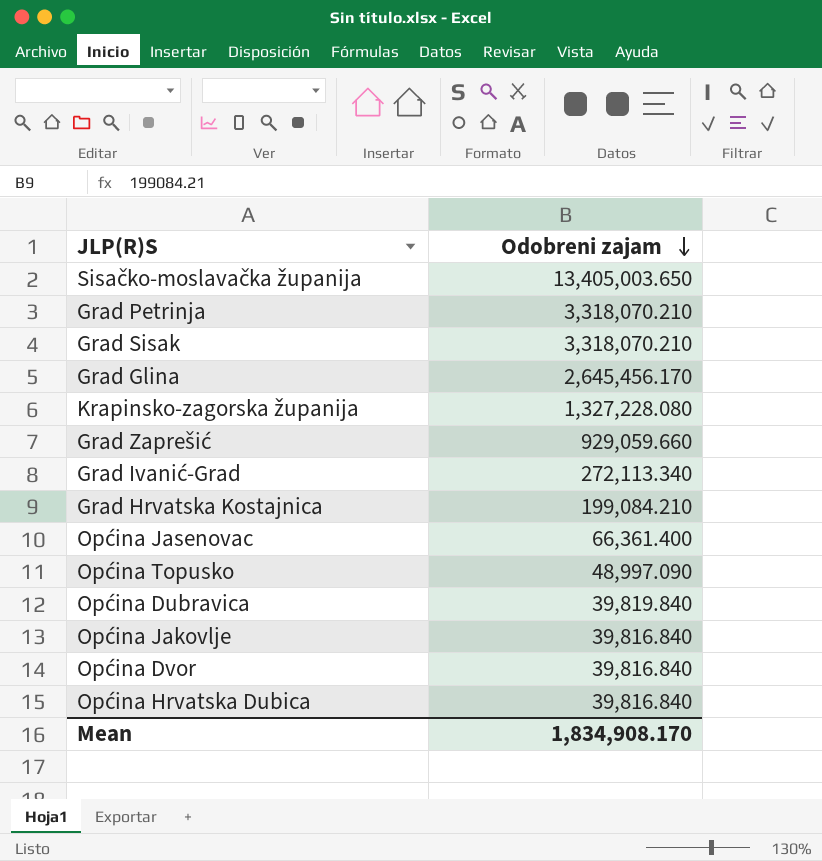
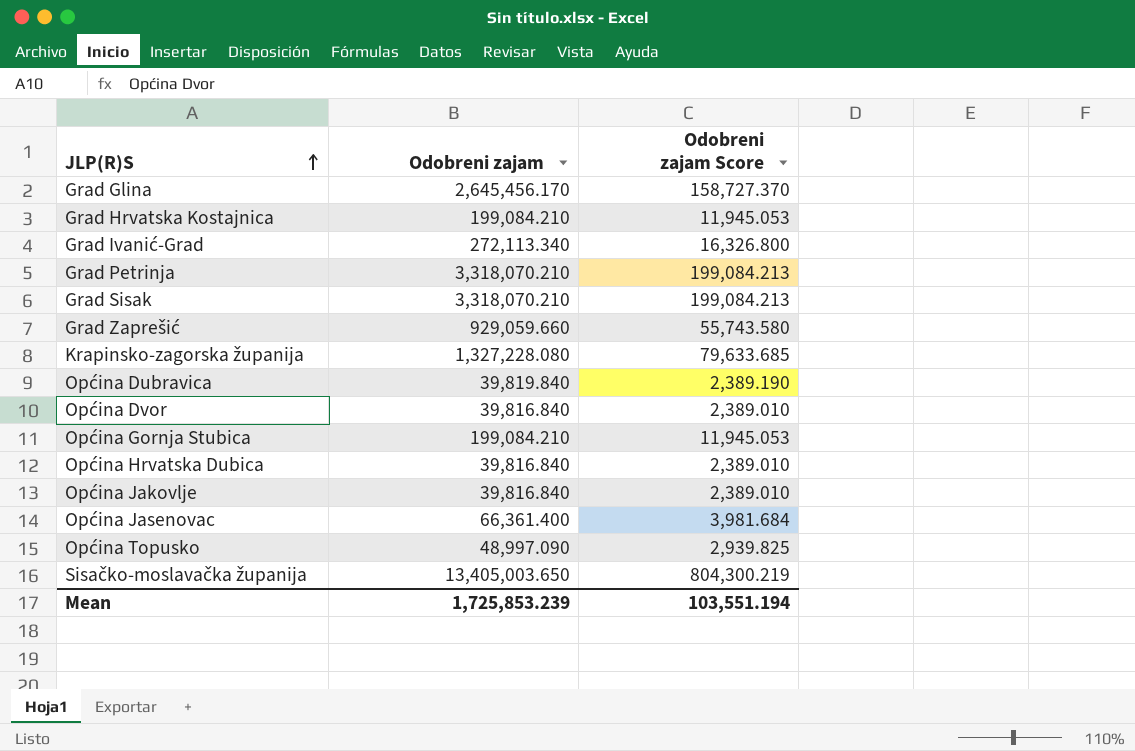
row order: Odobreni zajam descending -> JLP(R)S ascending
column Odobreni zajam Score | formula: none -> [Odobreni zajam] * 0.06
row Općina Gornja Stubica: none -> 199,084.210 | 11,945.053
Mean | Odobreni zajam: 1,834,908.170 -> 1,725,853.239

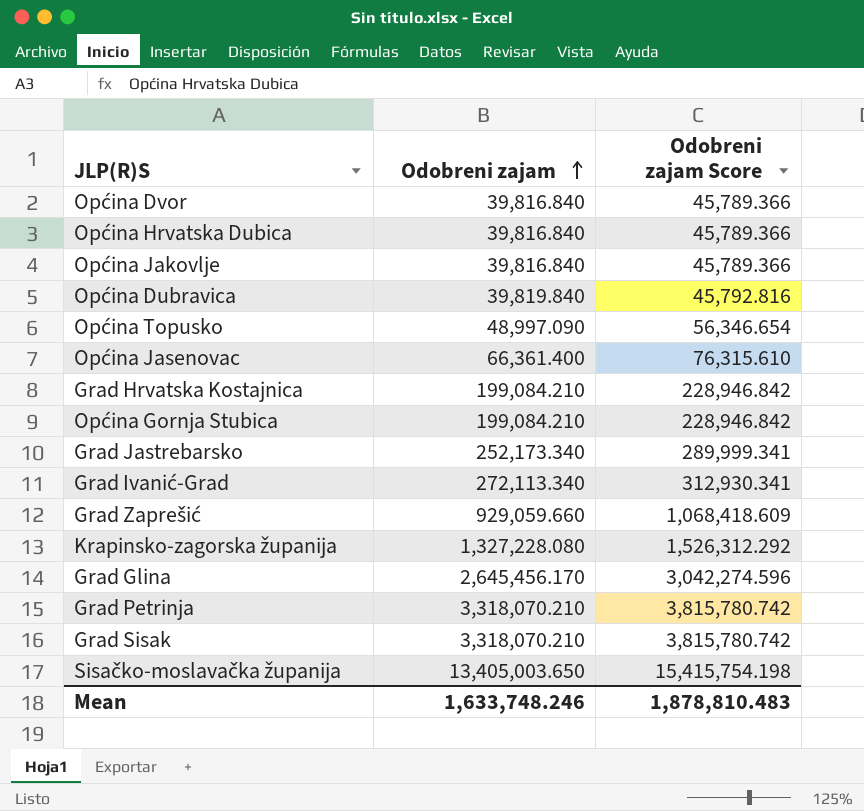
row order: JLP(R)S ascending -> Odobreni zajam ascending
column Odobreni zajam Score | formula: [Odobreni zajam] * 0.06 -> [Odobreni zajam] * 1.15
row Grad Jastrebarsko: none -> 252,173.340 | 289,999.341
Mean | Odobreni zajam: 1,725,853.239 -> 1,633,748.246
Mean | Odobreni zajam Score: 103,551.194 -> 1,878,810.483

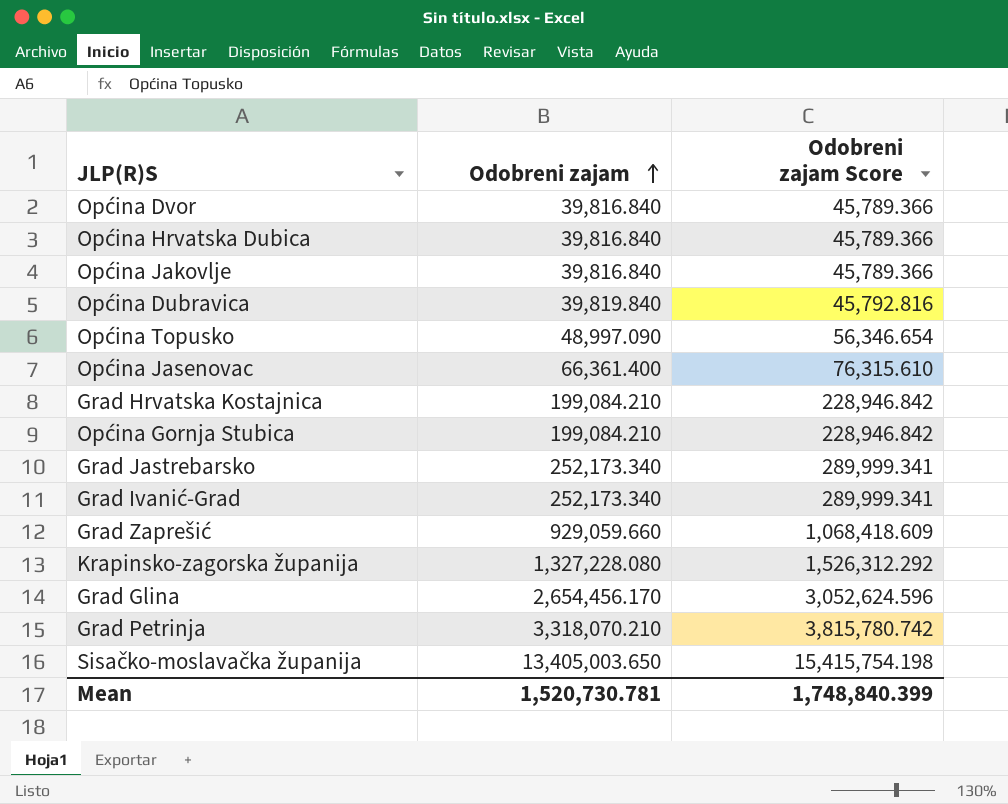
row Grad Sisak: 3,318,070.210 | 3,815,780.742 -> none
Grad Ivanić-Grad | Odobreni zajam: 272,113.340 -> 252,173.340
Grad Ivanić-Grad | Odobreni zajam Score: 312,930.341 -> 289,999.341
Grad Glina | Odobreni zajam: 2,645,456.170 -> 2,654,456.170
Grad Glina | Odobreni zajam Score: 3,042,274.596 -> 3,052,624.596
Mean | Odobreni zajam: 1,633,748.246 -> 1,520,730.781
Mean | Odobreni zajam Score: 1,878,810.483 -> 1,748,840.399

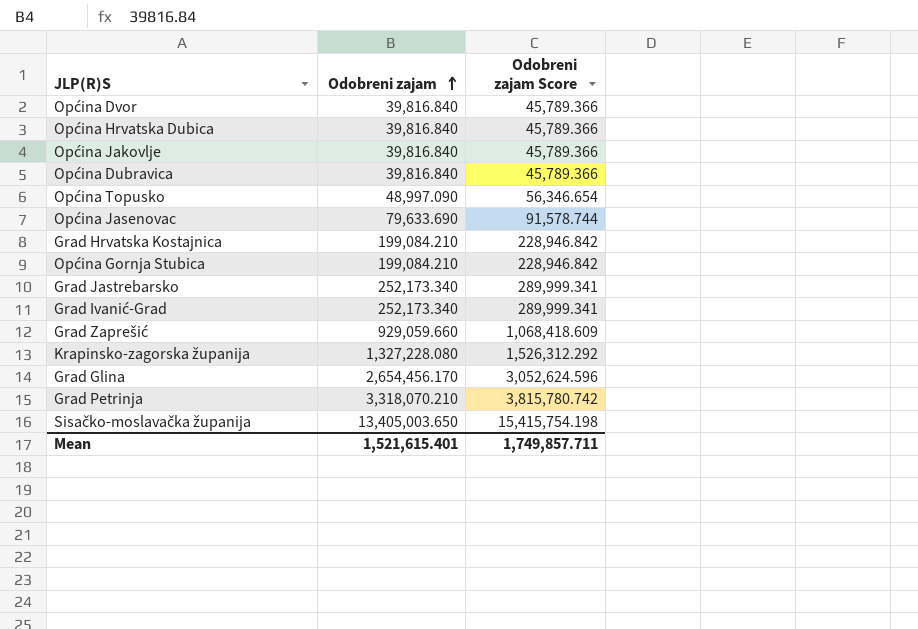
Općina Dubravica | Odobreni zajam: 39,819.840 -> 39,816.840
Općina Dubravica | Odobreni zajam Score: 45,792.816 -> 45,789.366
Općina Jasenovac | Odobreni zajam: 66,361.400 -> 79,633.690
Općina Jasenovac | Odobreni zajam Score: 76,315.610 -> 91,578.744
Mean | Odobreni zajam: 1,520,730.781 -> 1,521,615.401
Mean | Odobreni zajam Score: 1,748,840.399 -> 1,749,857.711

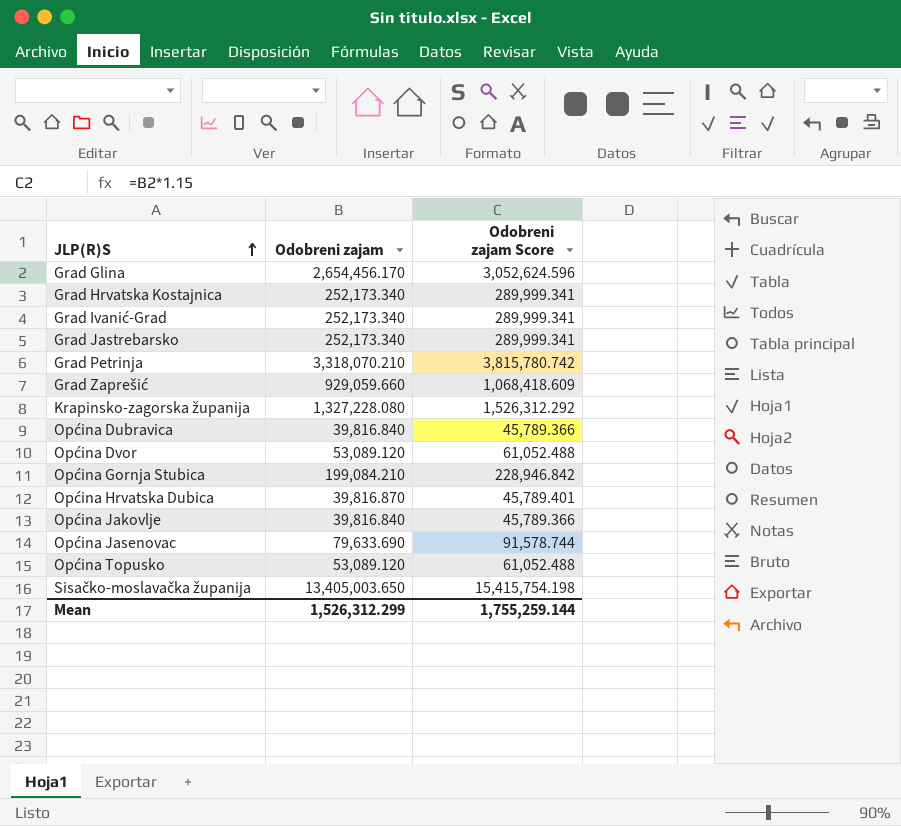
row order: Odobreni zajam ascending -> JLP(R)S ascending
Grad Hrvatska Kostajnica | Odobreni zajam: 199,084.210 -> 252,173.340
Grad Hrvatska Kostajnica | Odobreni zajam Score: 228,946.842 -> 289,999.341
Općina Dvor | Odobreni zajam: 39,816.840 -> 53,089.120
Općina Dvor | Odobreni zajam Score: 45,789.366 -> 61,052.488
Općina Hrvatska Dubica | Odobreni zajam: 39,816.840 -> 39,816.870
Općina Hrvatska Dubica | Odobreni zajam Score: 45,789.366 -> 45,789.401
Općina Topusko | Odobreni zajam: 48,997.090 -> 53,089.120
Općina Topusko | Odobreni zajam Score: 56,346.654 -> 61,052.488
Mean | Odobreni zajam: 1,521,615.401 -> 1,526,312.299
Mean | Odobreni zajam Score: 1,749,857.711 -> 1,755,259.144

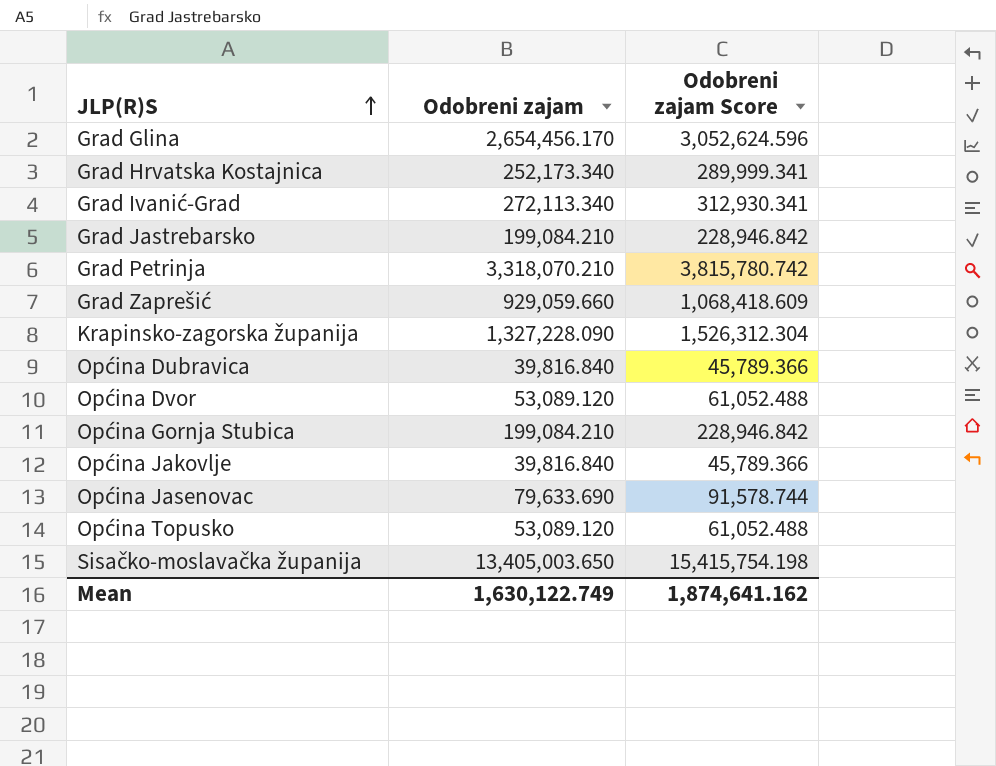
row Općina Hrvatska Dubica: 39,816.870 | 45,789.401 -> none
Grad Ivanić-Grad | Odobreni zajam: 252,173.340 -> 272,113.340
Grad Ivanić-Grad | Odobreni zajam Score: 289,999.341 -> 312,930.341
Grad Jastrebarsko | Odobreni zajam: 252,173.340 -> 199,084.210
Grad Jastrebarsko | Odobreni zajam Score: 289,999.341 -> 228,946.842
Krapinsko-zagorska županija | Odobreni zajam: 1,327,228.080 -> 1,327,228.090
Krapinsko-zagorska županija | Odobreni zajam Score: 1,526,312.292 -> 1,526,312.304
Mean | Odobreni zajam: 1,526,312.299 -> 1,630,122.749
Mean | Odobreni zajam Score: 1,755,259.144 -> 1,874,641.162

